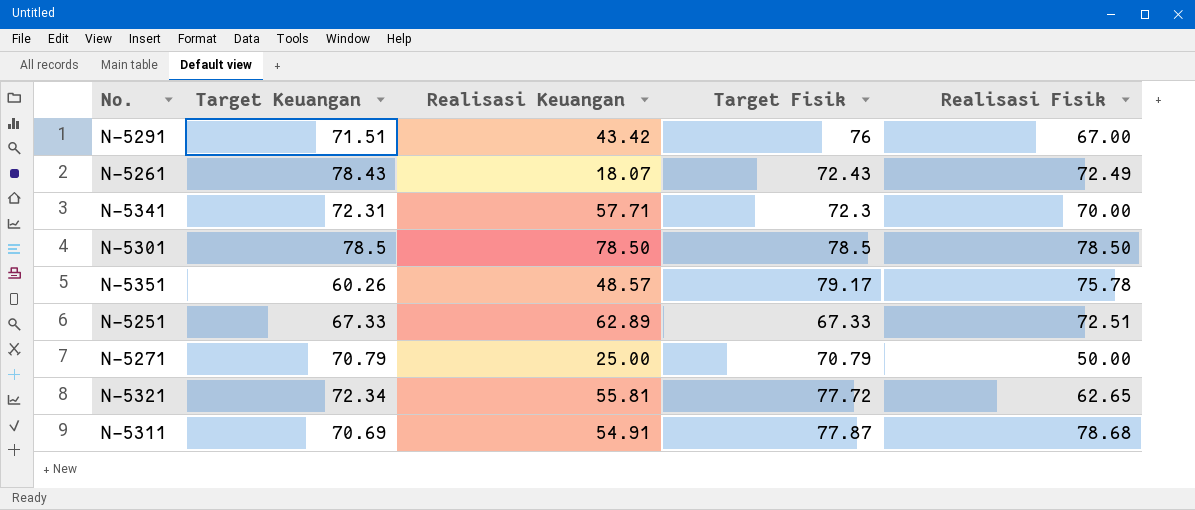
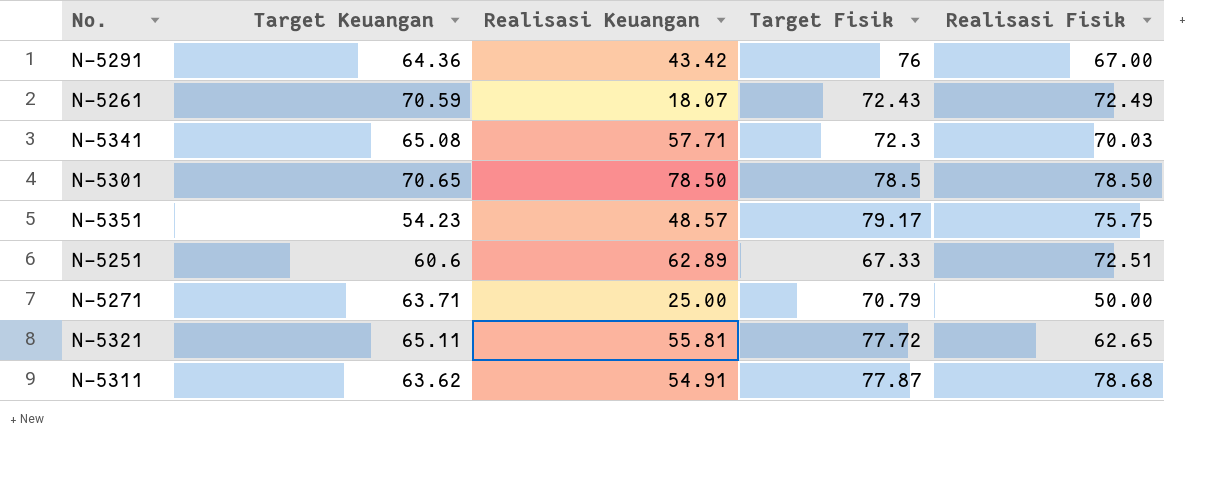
N-5291 | Target Keuangan: 71.51 -> 64.36
N-5261 | Target Keuangan: 78.43 -> 70.59
N-5341 | Target Keuangan: 72.31 -> 65.08
N-5341 | Realisasi Fisik: 70.00 -> 70.03
N-5301 | Target Keuangan: 78.5 -> 70.65
N-5351 | Target Keuangan: 60.26 -> 54.23
N-5351 | Realisasi Fisik: 75.78 -> 75.75
N-5251 | Target Keuangan: 67.33 -> 60.6
N-5271 | Target Keuangan: 70.79 -> 63.71
N-5321 | Target Keuangan: 72.34 -> 65.11
N-5311 | Target Keuangan: 70.69 -> 63.62

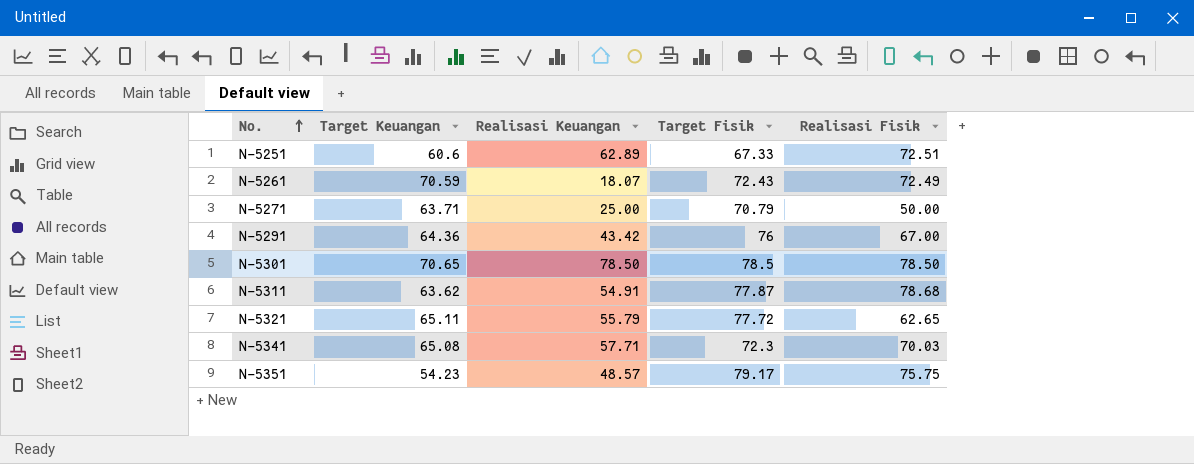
row order: none -> No. ascending
N-5321 | Realisasi Keuangan: 55.81 -> 55.79

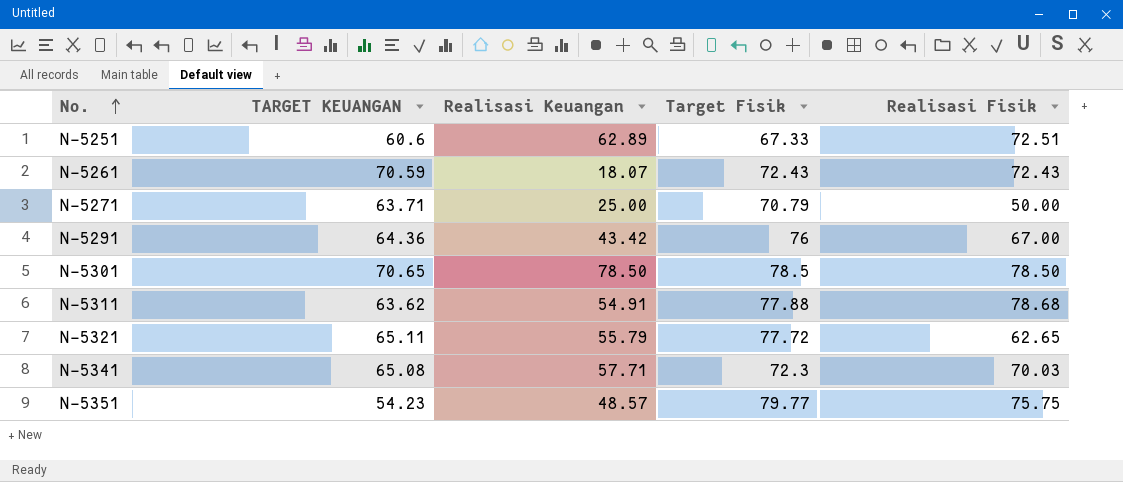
column name: Target Keuangan -> TARGET KEUANGAN
N-5261 | Realisasi Fisik: 72.49 -> 72.43
N-5311 | Target Fisik: 77.87 -> 77.88
N-5351 | Target Fisik: 79.17 -> 79.77

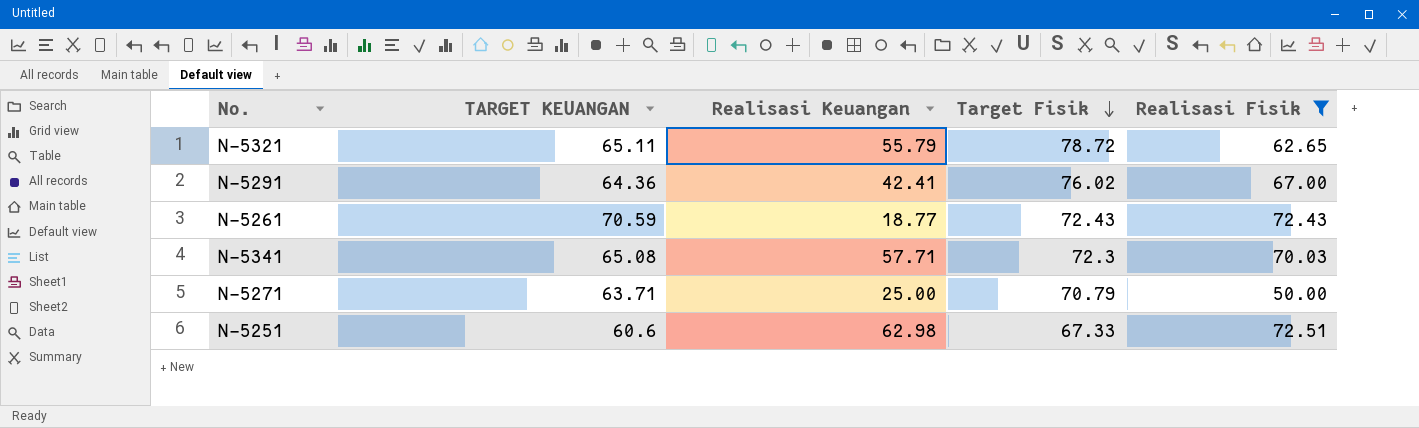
filter: none -> Realisasi Fisik <= 72.51
row order: No. ascending -> Target Fisik descending
N-5321 | Target Fisik: 77.72 -> 78.72
N-5291 | Realisasi Keuangan: 43.42 -> 42.41
N-5291 | Target Fisik: 76 -> 76.02
N-5261 | Realisasi Keuangan: 18.07 -> 18.77
N-5251 | Realisasi Keuangan: 62.89 -> 62.98

